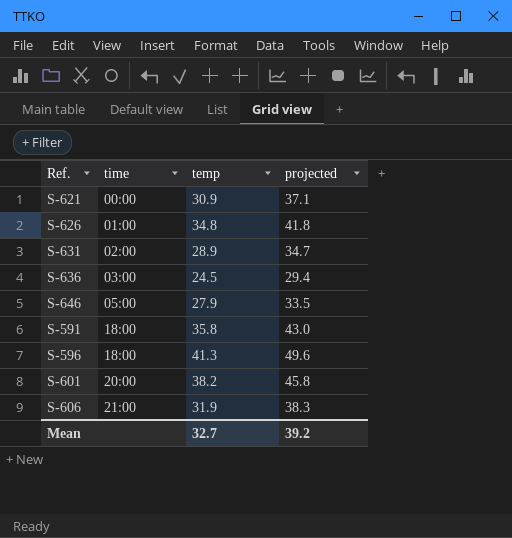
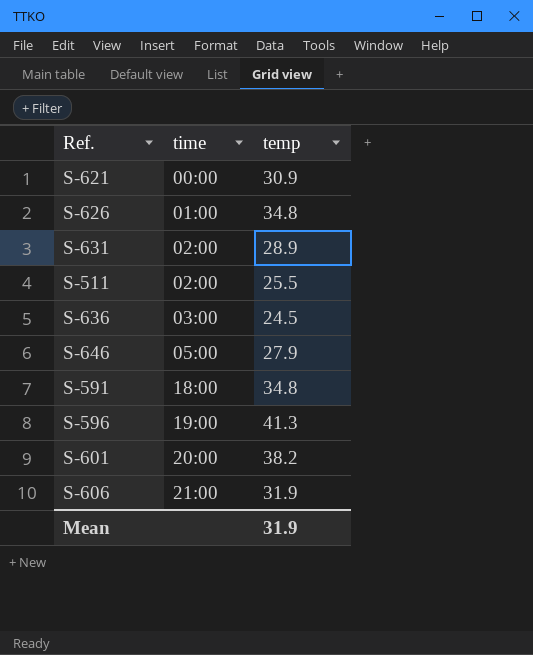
column projected | formula: [temp] * 1.2 -> none
row S-511: none -> 02:00 | 25.5
S-591 | temp: 35.8 -> 34.8
S-596 | time: 18:00 -> 19:00
Mean | temp: 32.7 -> 31.9

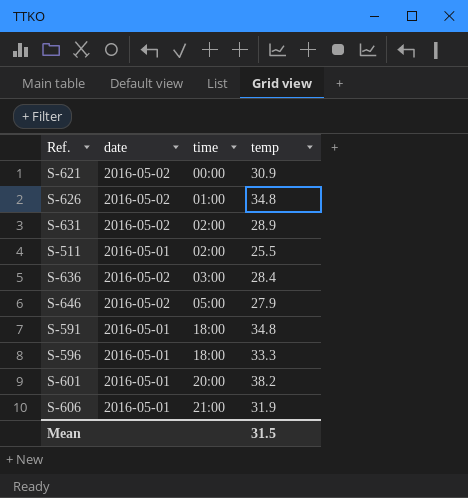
column date | position: none -> 2
S-636 | temp: 24.5 -> 28.4
S-596 | time: 19:00 -> 18:00
S-596 | temp: 41.3 -> 33.3
Mean | temp: 31.9 -> 31.5

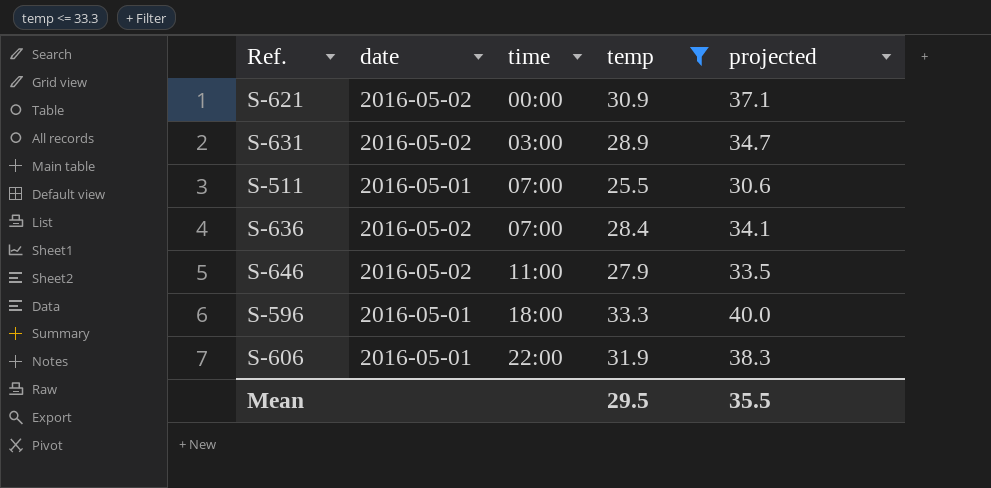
filter: none -> temp <= 33.3
column projected | formula: none -> [temp] * 1.2
S-631 | time: 02:00 -> 03:00
S-511 | time: 02:00 -> 07:00
S-636 | time: 03:00 -> 07:00
S-646 | time: 05:00 -> 11:00
S-606 | time: 21:00 -> 22:00
Mean | temp: 31.5 -> 29.5

